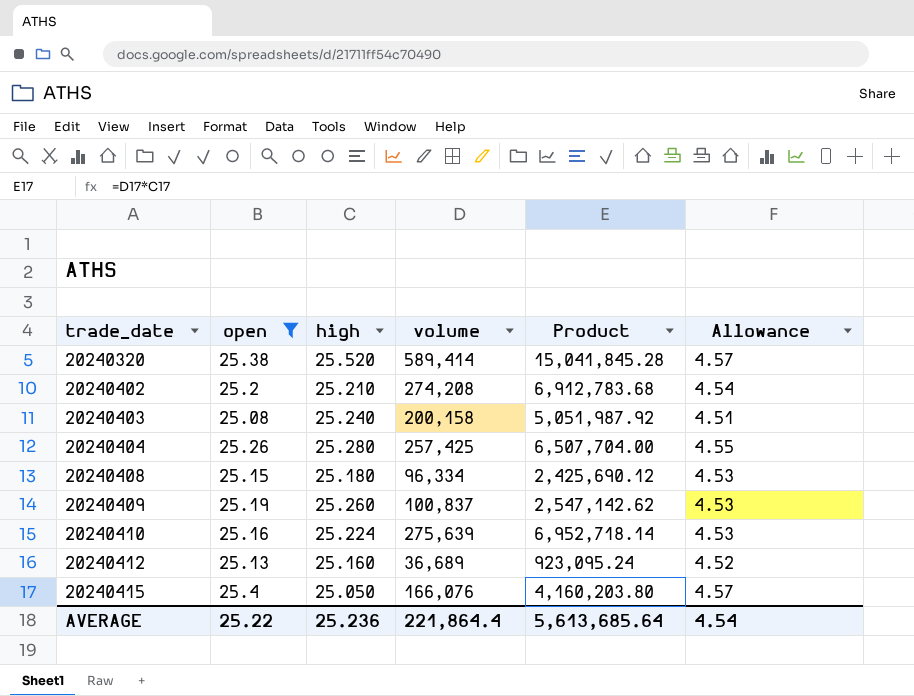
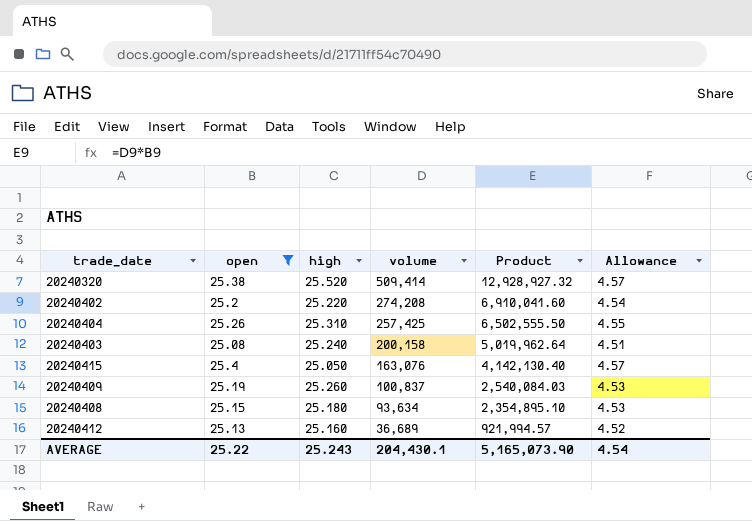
row order: trade_date ascending -> volume descending
column Product | formula: [high] * [volume] -> [open] * [volume]
row 20240410: 25.16 | 25.224 | 275,639 | 6,952,718.14 | 4.53 -> none
20240320 | volume: 589,414 -> 509,414
20240402 | high: 25.210 -> 25.220
20240404 | high: 25.280 -> 25.310
20240415 | volume: 166,076 -> 163,076
20240408 | volume: 96,334 -> 93,634
AVERAGE | high: 25.236 -> 25.243
AVERAGE | volume: 221,864.4 -> 204,430.1
AVERAGE | Product: 5,613,685.64 -> 5,165,073.90

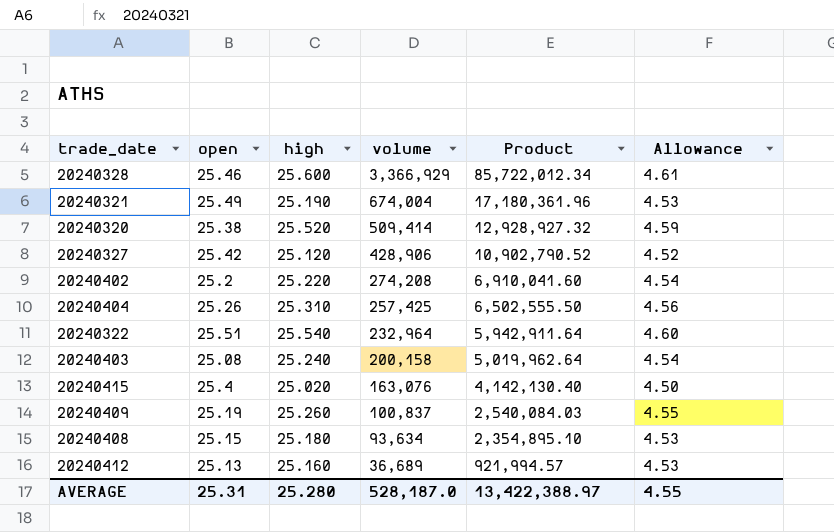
filter: open <= 25.4 -> none
column Allowance | formula: [open] * 0.18 -> [high] * 0.18
20240415 | high: 25.050 -> 25.020
AVERAGE | open: 25.22 -> 25.31
AVERAGE | high: 25.243 -> 25.280
AVERAGE | volume: 204,430.1 -> 528,187.0
AVERAGE | Product: 5,165,073.90 -> 13,422,388.97
AVERAGE | Allowance: 4.54 -> 4.55

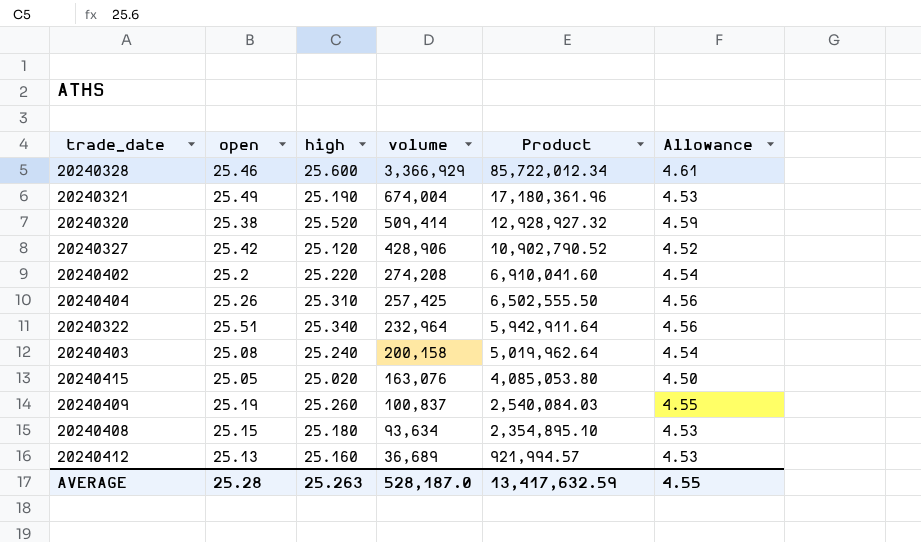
20240322 | high: 25.540 -> 25.340
20240322 | Allowance: 4.60 -> 4.56
20240415 | open: 25.4 -> 25.05
20240415 | Product: 4,142,130.40 -> 4,085,053.80
AVERAGE | open: 25.31 -> 25.28
AVERAGE | high: 25.280 -> 25.263
AVERAGE | Product: 13,422,388.97 -> 13,417,632.59

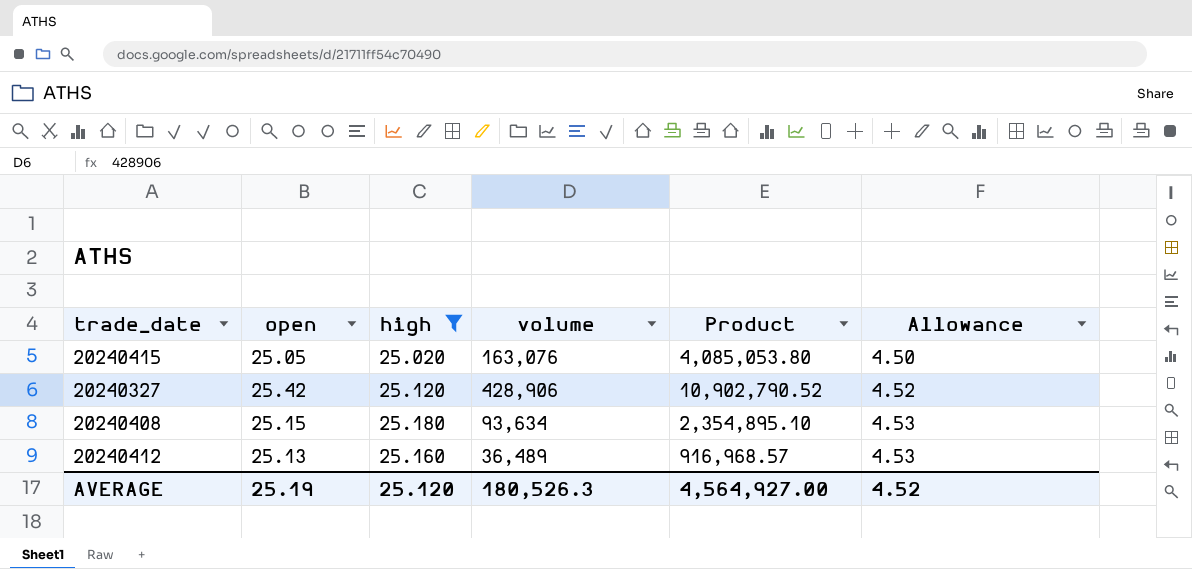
filter: none -> high <= 25.180
row order: volume descending -> Allowance ascending
20240412 | volume: 36,689 -> 36,489
20240412 | Product: 921,994.57 -> 916,968.57
AVERAGE | open: 25.28 -> 25.19
AVERAGE | high: 25.263 -> 25.120
AVERAGE | volume: 528,187.0 -> 180,526.3
AVERAGE | Product: 13,417,632.59 -> 4,564,927.00
AVERAGE | Allowance: 4.55 -> 4.52

